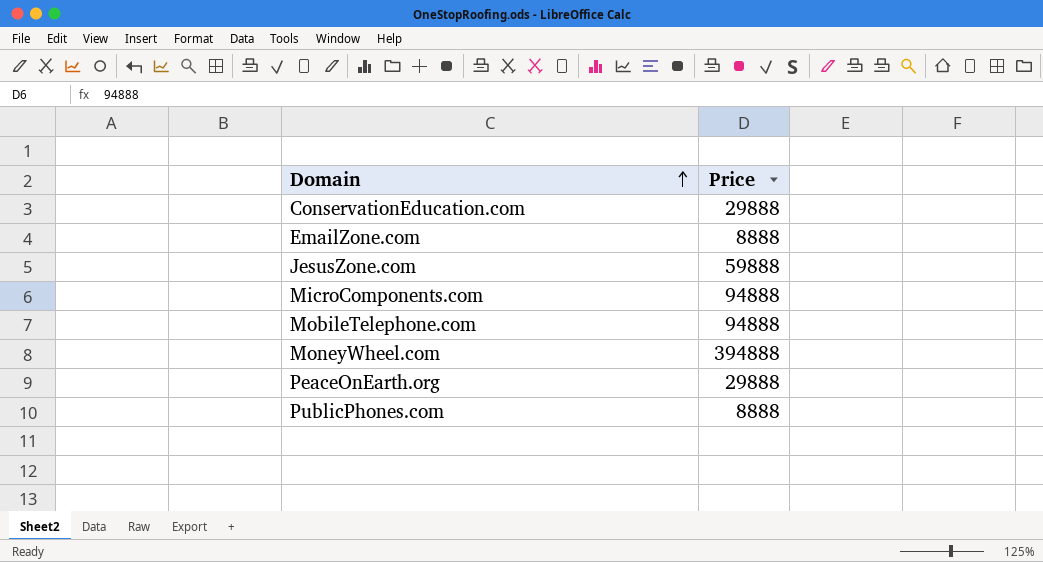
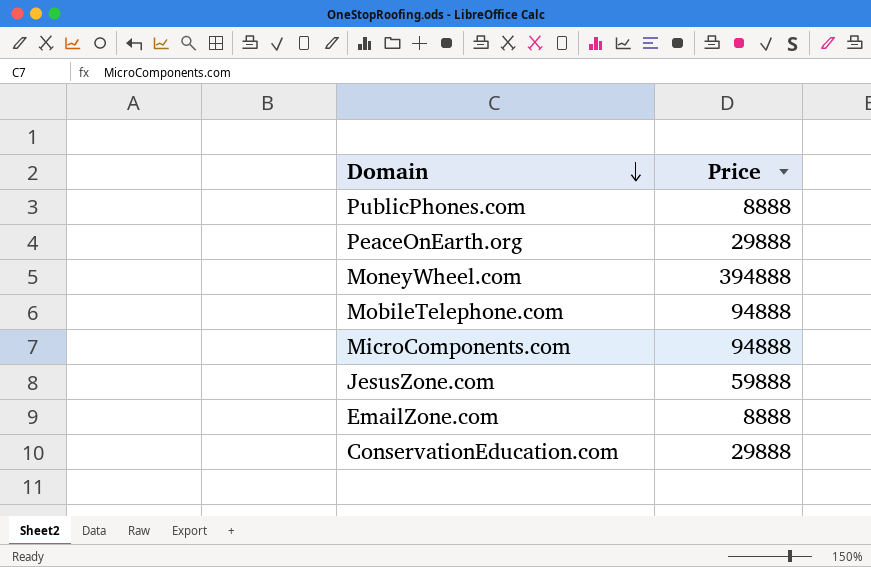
row order: Domain ascending -> Domain descending

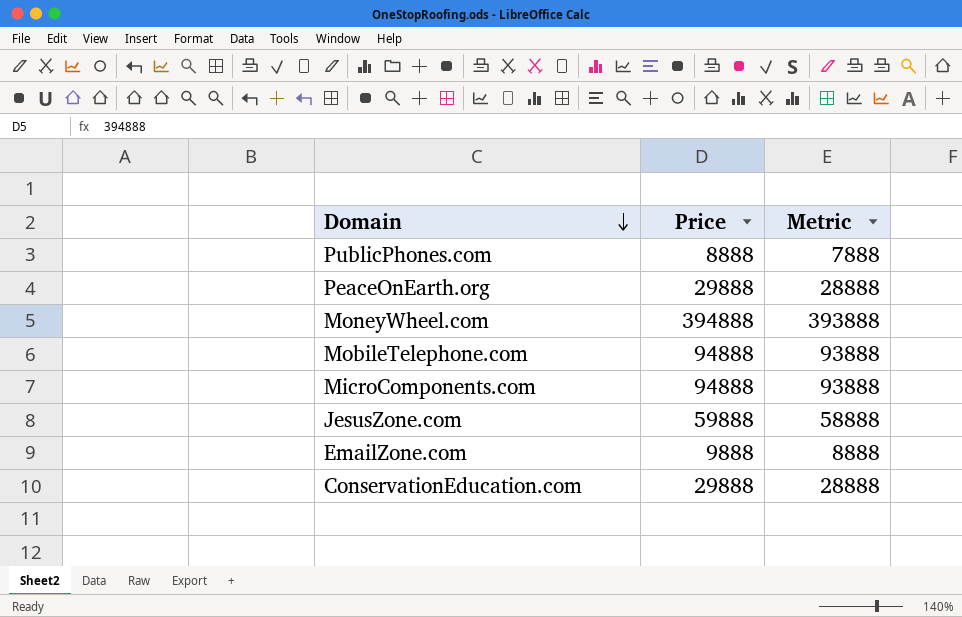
column Metric | formula: none -> [Price] - 1000
EmailZone.com | Price: 8888 -> 9888

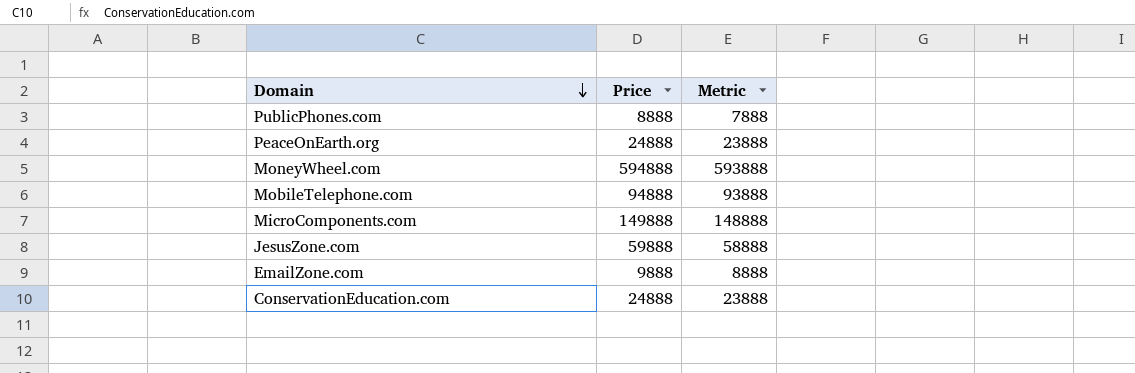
PeaceOnEarth.org | Price: 29888 -> 24888
PeaceOnEarth.org | Metric: 28888 -> 23888
MoneyWheel.com | Price: 394888 -> 594888
MoneyWheel.com | Metric: 393888 -> 593888
MicroComponents.com | Price: 94888 -> 149888
MicroComponents.com | Metric: 93888 -> 148888
ConservationEducation.com | Price: 29888 -> 24888
ConservationEducation.com | Metric: 28888 -> 23888

